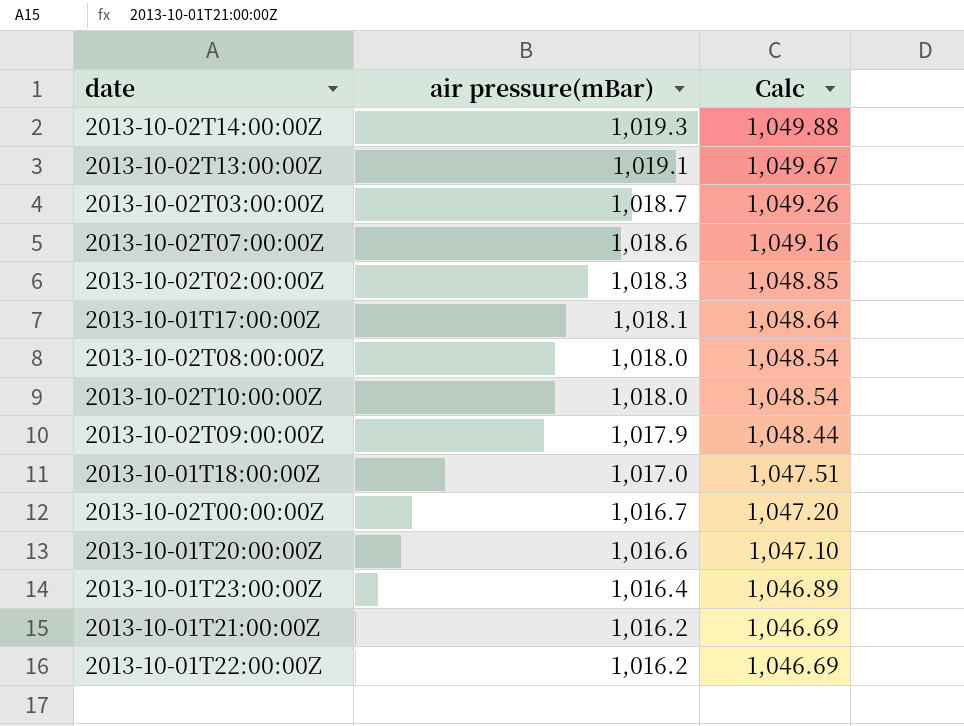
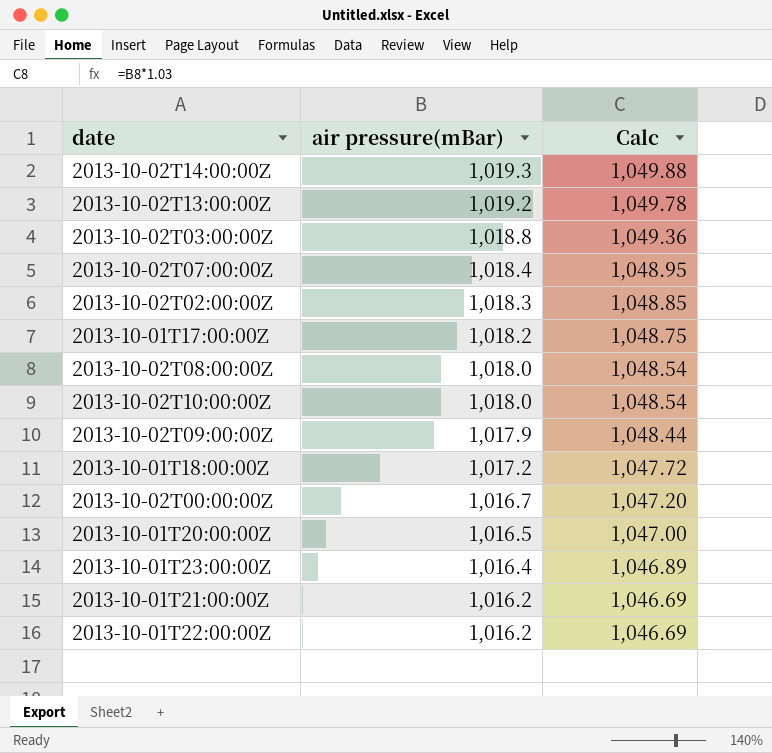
2013-10-02T13:00:00Z | air pressure(mBar): 1,019.1 -> 1,019.2
2013-10-02T13:00:00Z | Calc: 1,049.67 -> 1,049.78
2013-10-02T03:00:00Z | air pressure(mBar): 1,018.7 -> 1,018.8
2013-10-02T03:00:00Z | Calc: 1,049.26 -> 1,049.36
2013-10-02T07:00:00Z | air pressure(mBar): 1,018.6 -> 1,018.4
2013-10-02T07:00:00Z | Calc: 1,049.16 -> 1,048.95
2013-10-01T17:00:00Z | air pressure(mBar): 1,018.1 -> 1,018.2
2013-10-01T17:00:00Z | Calc: 1,048.64 -> 1,048.75
2013-10-01T18:00:00Z | air pressure(mBar): 1,017.0 -> 1,017.2
2013-10-01T18:00:00Z | Calc: 1,047.51 -> 1,047.72
2013-10-01T20:00:00Z | air pressure(mBar): 1,016.6 -> 1,016.5
2013-10-01T20:00:00Z | Calc: 1,047.10 -> 1,047.00

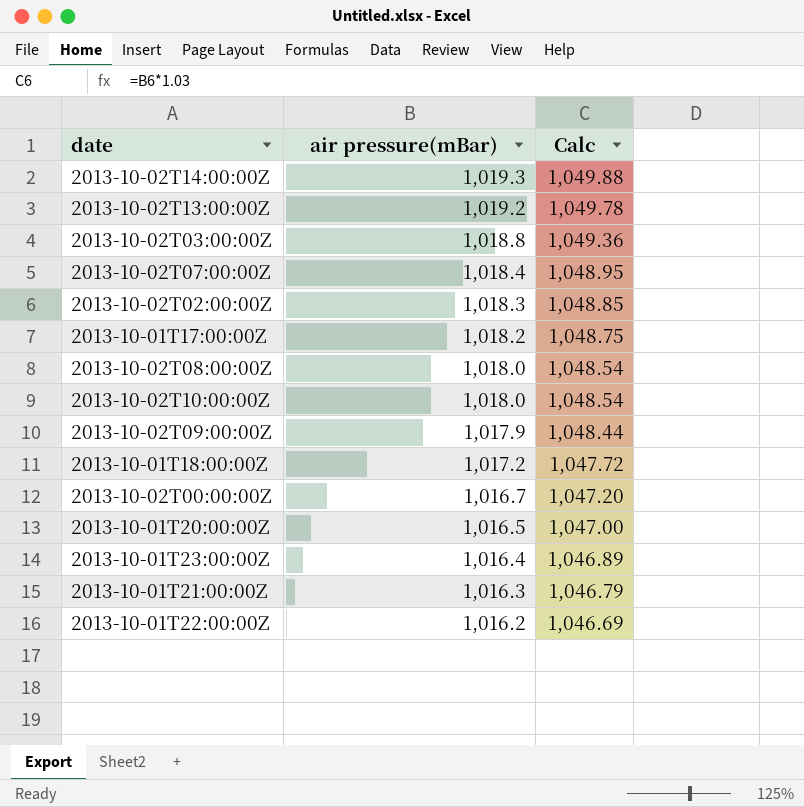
2013-10-01T21:00:00Z | air pressure(mBar): 1,016.2 -> 1,016.3
2013-10-01T21:00:00Z | Calc: 1,046.69 -> 1,046.79

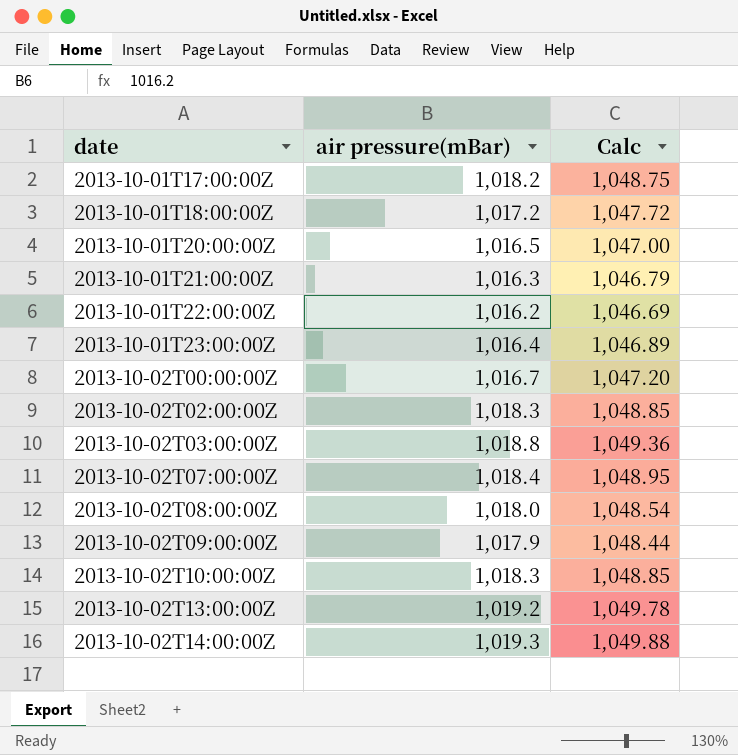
row order: air pressure(mBar) descending -> date ascending
2013-10-02T10:00:00Z | air pressure(mBar): 1,018.0 -> 1,018.3
2013-10-02T10:00:00Z | Calc: 1,048.54 -> 1,048.85

